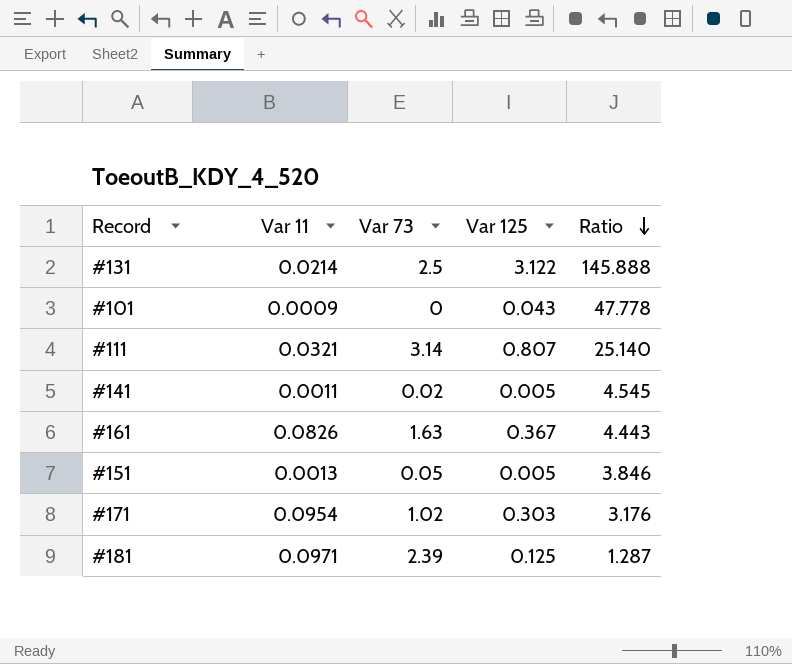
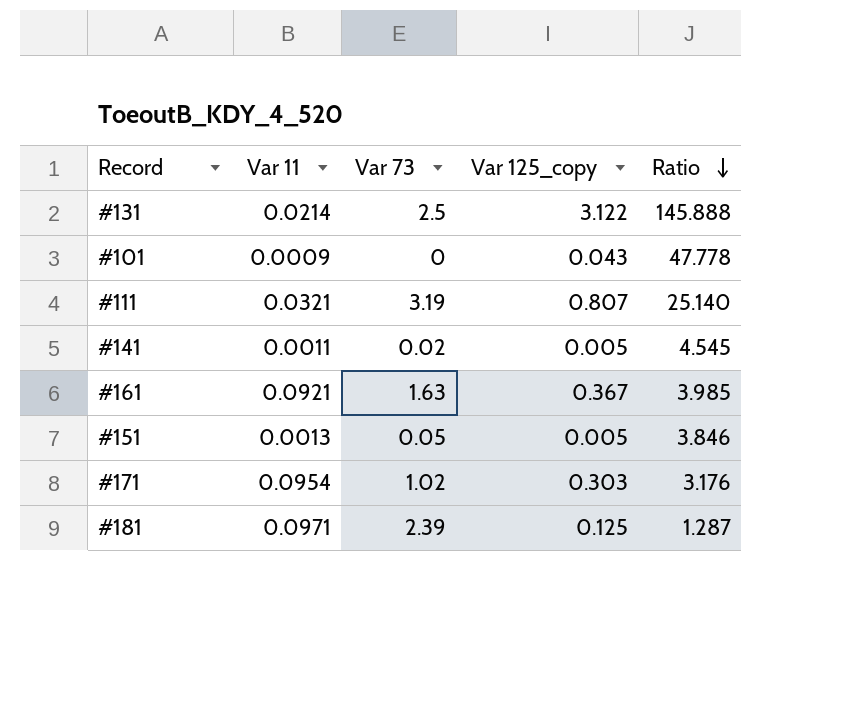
column name: Var 125 -> Var 125_copy
#111 | Var 73: 3.14 -> 3.19
#161 | Var 11: 0.0826 -> 0.0921
#161 | Ratio: 4.443 -> 3.985

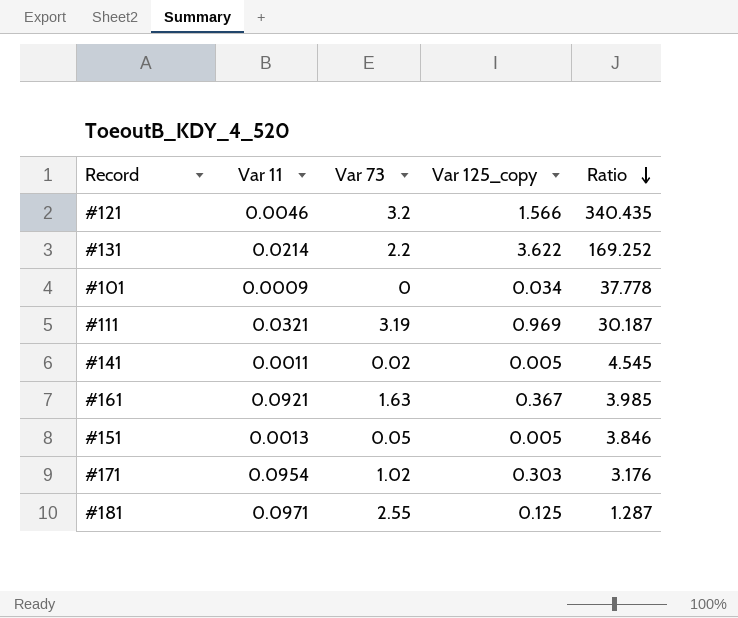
row #121: none -> 0.0046 | 3.2 | 1.566 | 340.435
#131 | Var 73: 2.5 -> 2.2
#131 | Var 125_copy: 3.122 -> 3.622
#131 | Ratio: 145.888 -> 169.252
#101 | Var 125_copy: 0.043 -> 0.034
#101 | Ratio: 47.778 -> 37.778
#111 | Var 125_copy: 0.807 -> 0.969
#111 | Ratio: 25.140 -> 30.187
#181 | Var 73: 2.39 -> 2.55

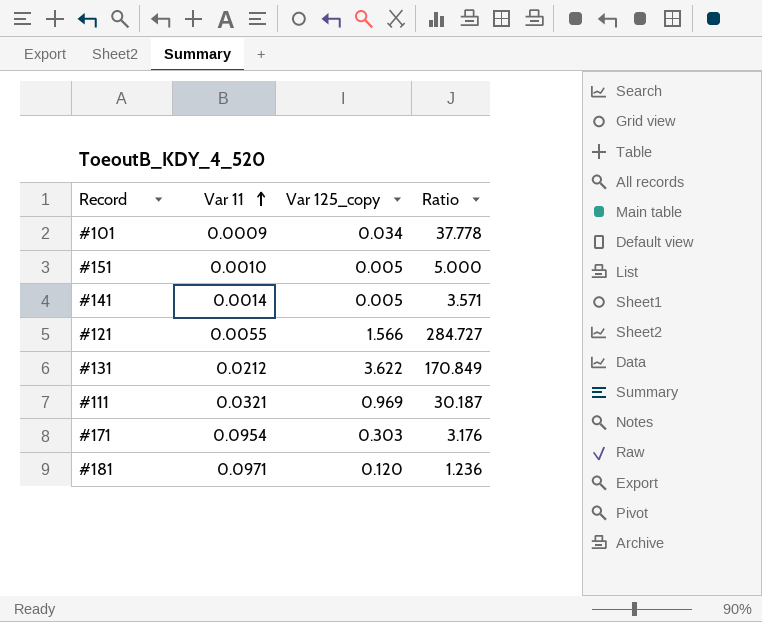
row order: Ratio descending -> Var 11 ascending
column Var 73 | position: 3 -> none
row #161: 0.0921 | 1.63 | 0.367 | 3.985 -> none
#151 | Var 11: 0.0013 -> 0.0010
#151 | Ratio: 3.846 -> 5.000
#141 | Var 11: 0.0011 -> 0.0014
#141 | Ratio: 4.545 -> 3.571
#121 | Var 11: 0.0046 -> 0.0055
#121 | Ratio: 340.435 -> 284.727
#131 | Var 11: 0.0214 -> 0.0212
#131 | Ratio: 169.252 -> 170.849
#181 | Var 125_copy: 0.125 -> 0.120
#181 | Ratio: 1.287 -> 1.236

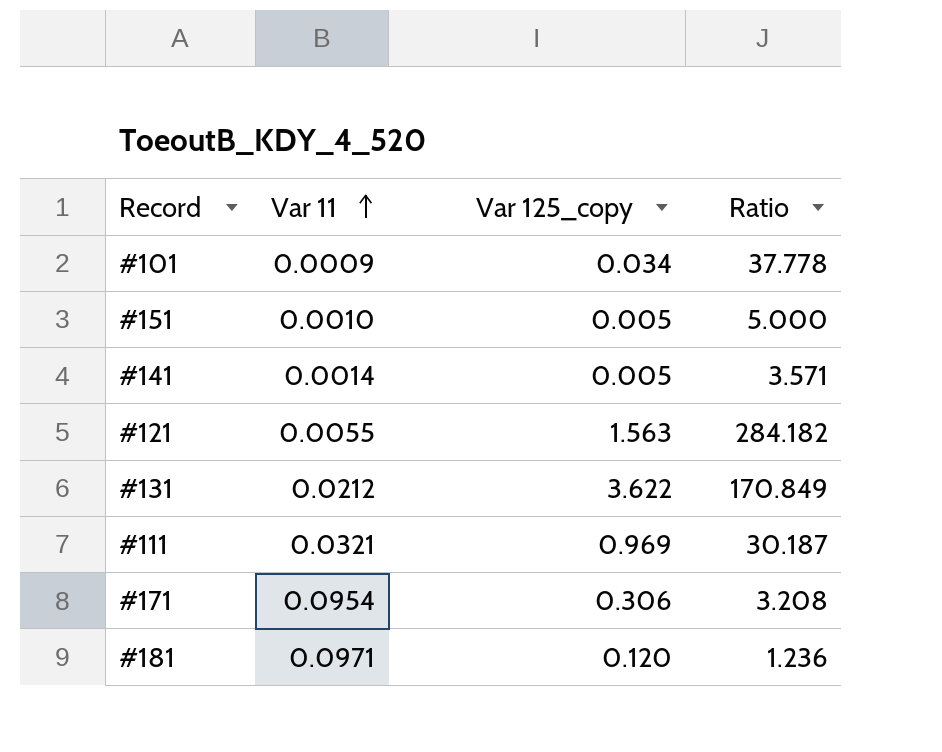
#121 | Var 125_copy: 1.566 -> 1.563
#121 | Ratio: 284.727 -> 284.182
#171 | Var 125_copy: 0.303 -> 0.306
#171 | Ratio: 3.176 -> 3.208

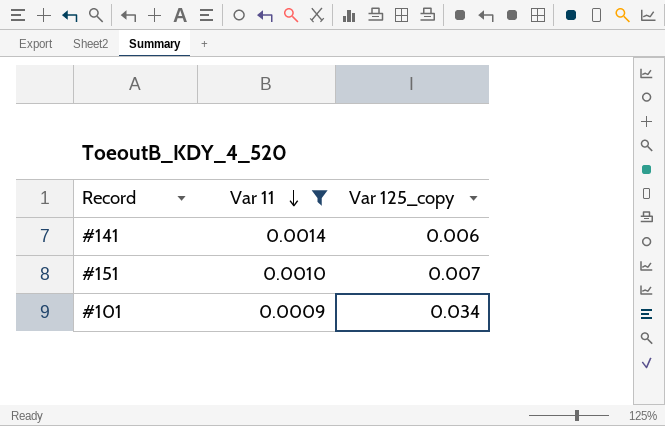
filter: none -> Var 11 <= 0.0014
row order: Var 11 ascending -> Var 11 descending
column Ratio | formula: [Var 125_copy] / [Var 11] -> none
#141 | Var 125_copy: 0.005 -> 0.006
#151 | Var 125_copy: 0.005 -> 0.007

